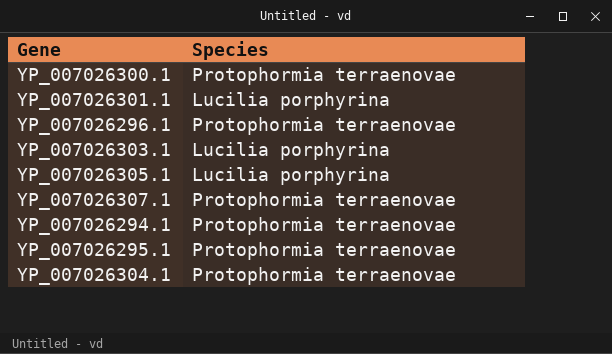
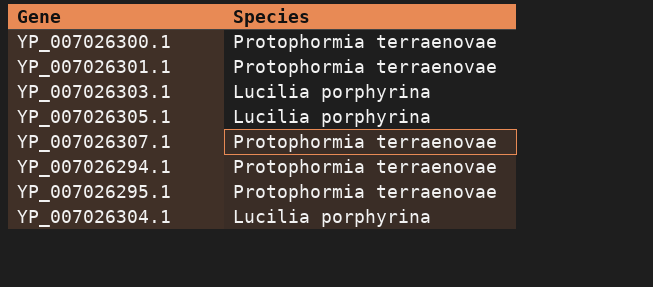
row YP_007026296.1: Protophormia terraenovae -> none
YP_007026301.1 | Species: Lucilia porphyrina -> Protophormia terraenovae
YP_007026304.1 | Species: Protophormia terraenovae -> Lucilia porphyrina

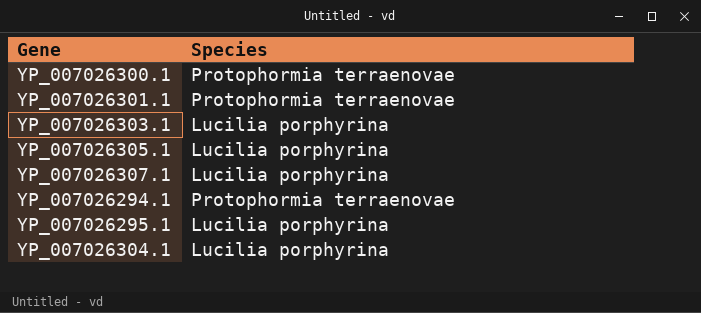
YP_007026307.1 | Species: Protophormia terraenovae -> Lucilia porphyrina
YP_007026295.1 | Species: Protophormia terraenovae -> Lucilia porphyrina

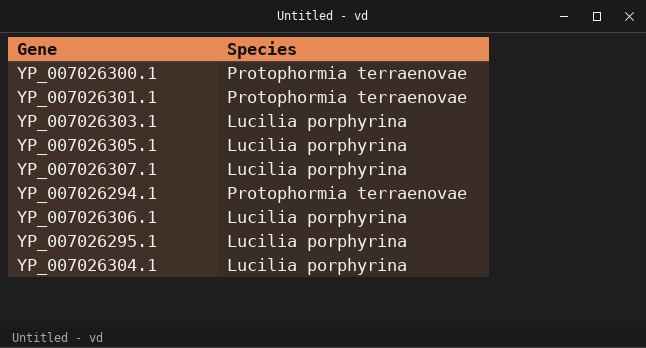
row YP_007026306.1: none -> Lucilia porphyrina

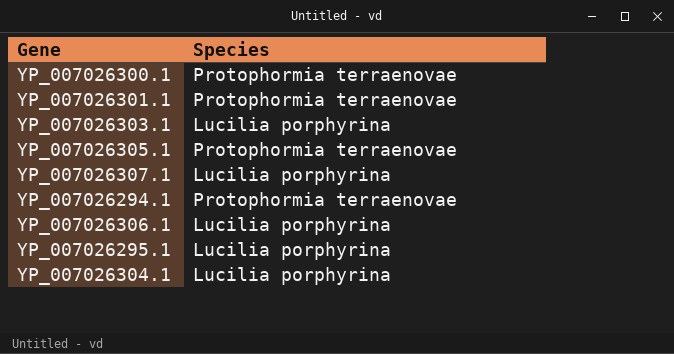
YP_007026305.1 | Species: Lucilia porphyrina -> Protophormia terraenovae

